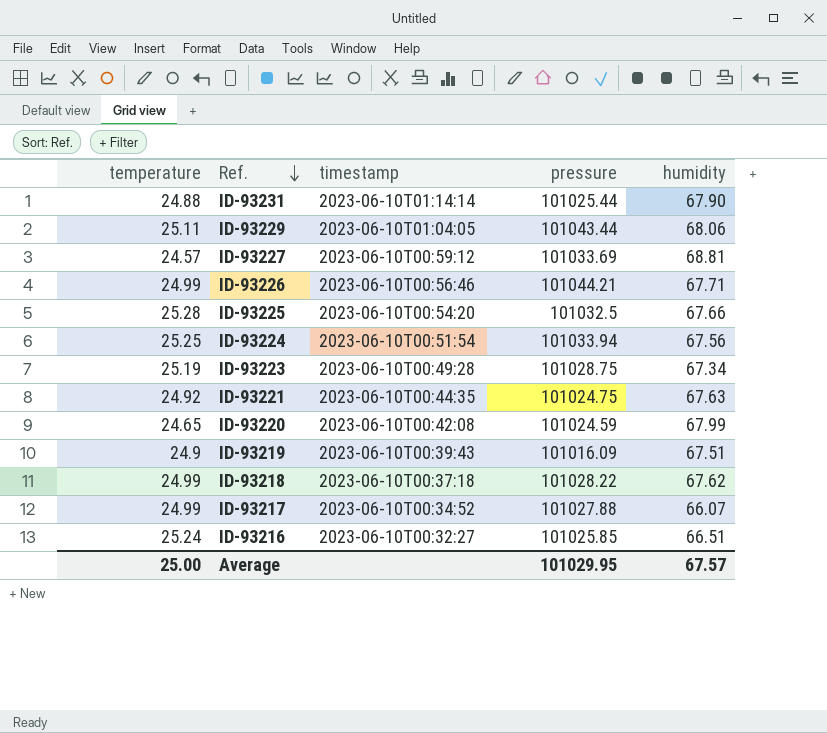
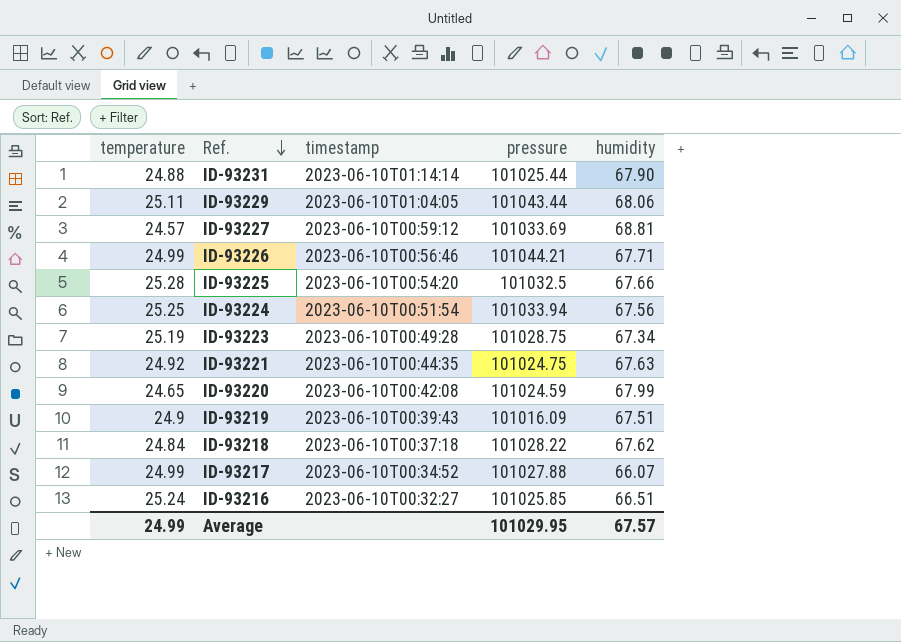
ID-93218 | temperature: 24.99 -> 24.84
Average | temperature: 25.00 -> 24.99

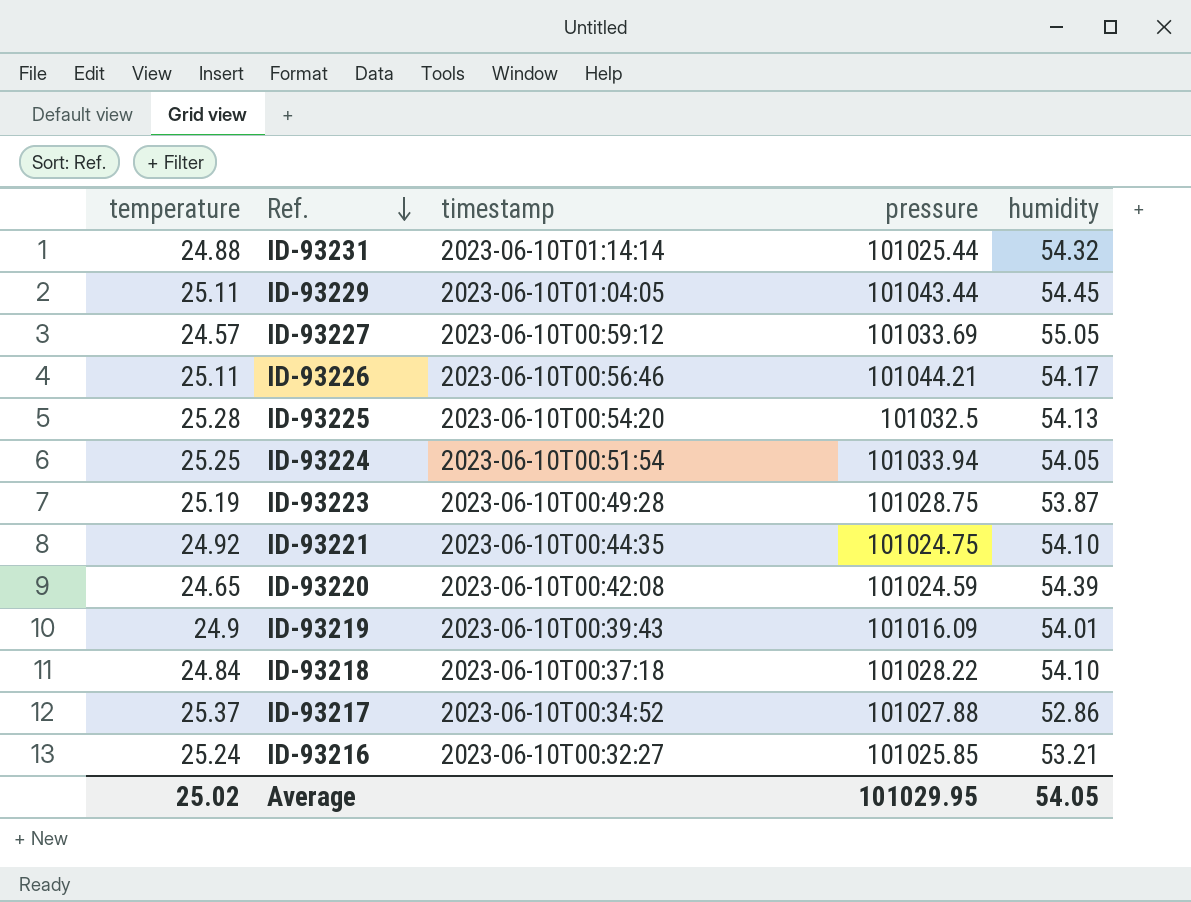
ID-93231 | humidity: 67.90 -> 54.32
ID-93229 | humidity: 68.06 -> 54.45
ID-93227 | humidity: 68.81 -> 55.05
ID-93226 | temperature: 24.99 -> 25.11
ID-93226 | humidity: 67.71 -> 54.17
ID-93225 | humidity: 67.66 -> 54.13
ID-93224 | humidity: 67.56 -> 54.05
ID-93223 | humidity: 67.34 -> 53.87
ID-93221 | humidity: 67.63 -> 54.10
ID-93220 | humidity: 67.99 -> 54.39
ID-93219 | humidity: 67.51 -> 54.01
ID-93218 | humidity: 67.62 -> 54.10
ID-93217 | temperature: 24.99 -> 25.37
ID-93217 | humidity: 66.07 -> 52.86
ID-93216 | humidity: 66.51 -> 53.21
Average | temperature: 24.99 -> 25.02
Average | humidity: 67.57 -> 54.05

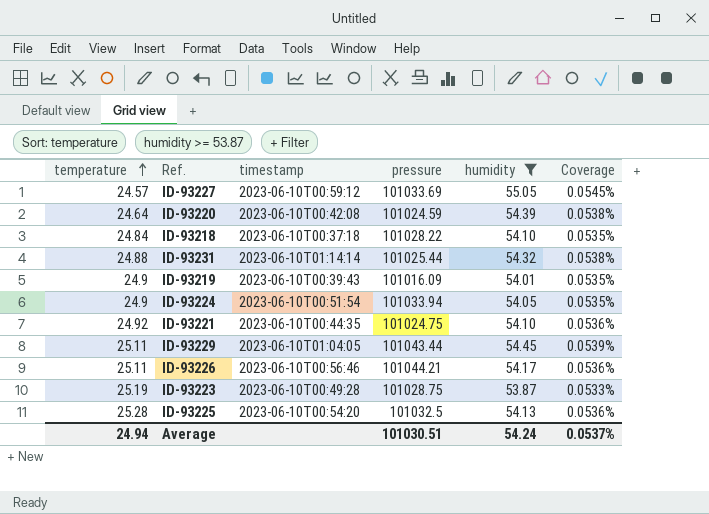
filter: none -> humidity >= 53.87
row order: Ref. descending -> temperature ascending
column Coverage | formula: none -> [humidity] / [pressure]
ID-93220 | temperature: 24.65 -> 24.64
ID-93224 | temperature: 25.25 -> 24.9
Average | temperature: 25.02 -> 24.94
Average | pressure: 101029.95 -> 101030.51
Average | humidity: 54.05 -> 54.24

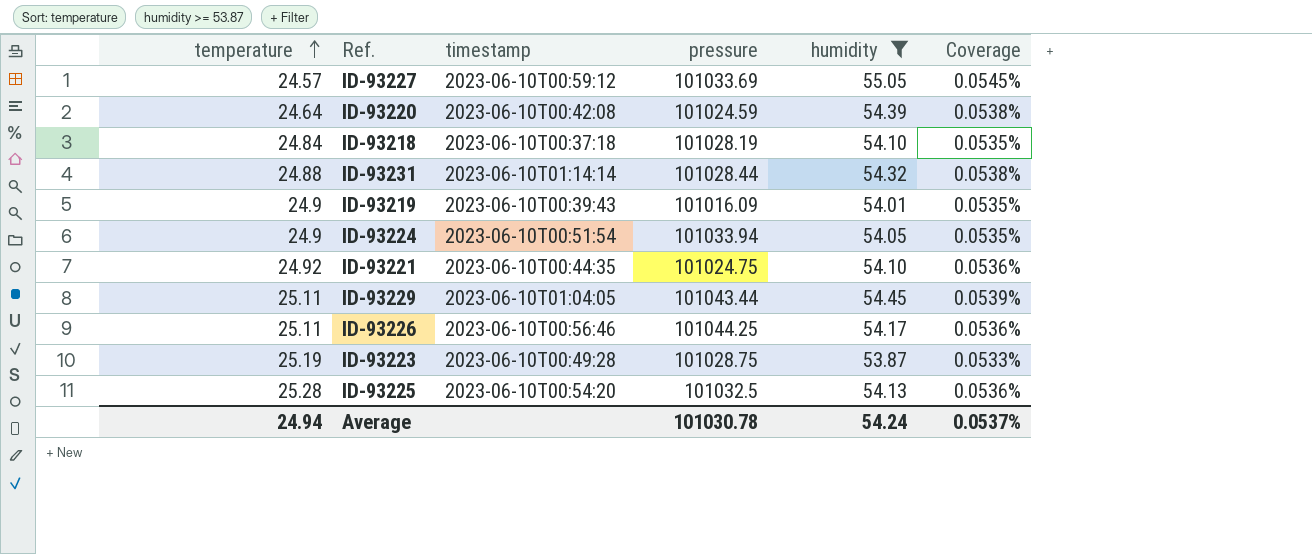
ID-93218 | pressure: 101028.22 -> 101028.19
ID-93231 | pressure: 101025.44 -> 101028.44
ID-93226 | pressure: 101044.21 -> 101044.25
Average | pressure: 101030.51 -> 101030.78

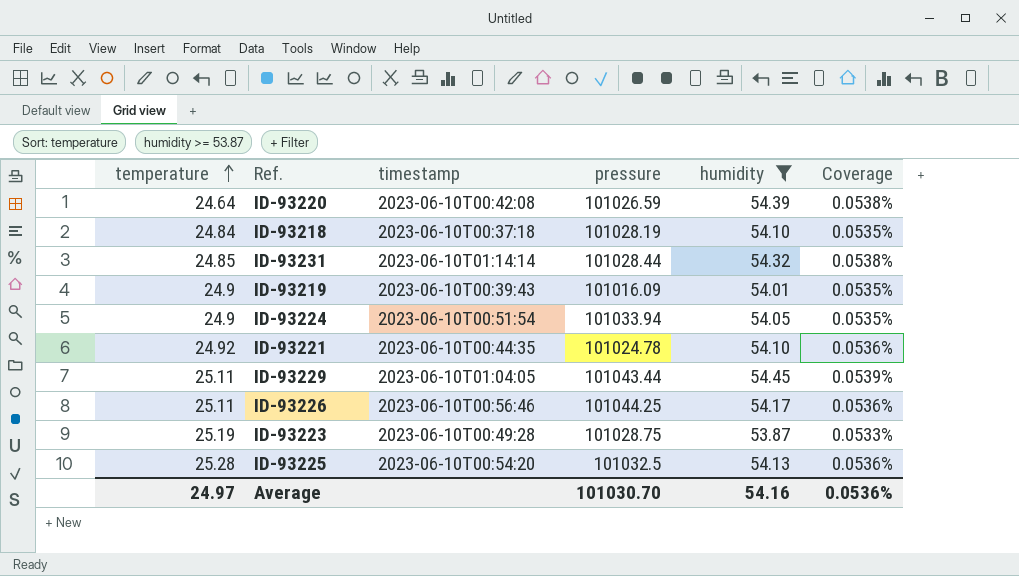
row ID-93227: 24.57 | 2023-06-10T00:59:12 | 101033.69 | 55.05 | 0.0545% -> none
ID-93220 | pressure: 101024.59 -> 101026.59
ID-93231 | temperature: 24.88 -> 24.85
ID-93221 | pressure: 101024.75 -> 101024.78
Average | temperature: 24.94 -> 24.97
Average | pressure: 101030.78 -> 101030.70
Average | humidity: 54.24 -> 54.16
Average | Coverage: 0.0537% -> 0.0536%

